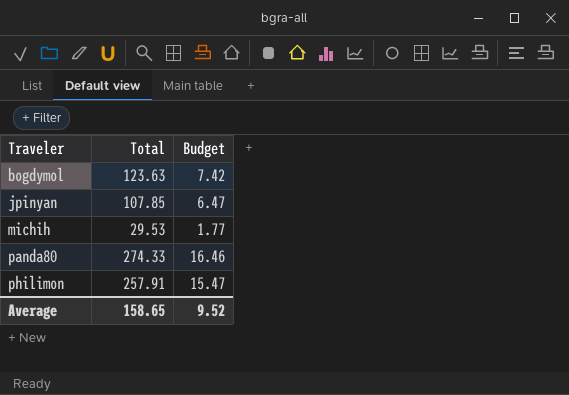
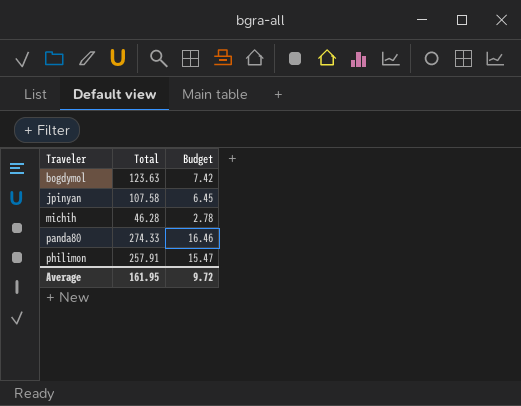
jpinyan | Total: 107.85 -> 107.58
jpinyan | Budget: 6.47 -> 6.45
michih | Total: 29.53 -> 46.28
michih | Budget: 1.77 -> 2.78
Average | Total: 158.65 -> 161.95
Average | Budget: 9.52 -> 9.72

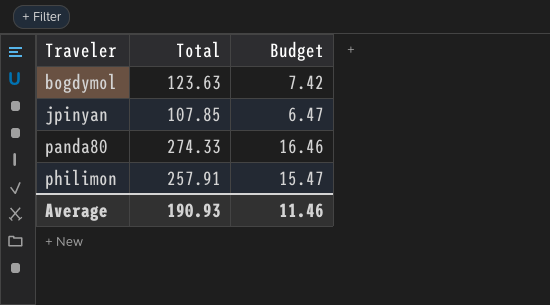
row michih: 46.28 | 2.78 -> none
jpinyan | Total: 107.58 -> 107.85
jpinyan | Budget: 6.45 -> 6.47
Average | Total: 161.95 -> 190.93
Average | Budget: 9.72 -> 11.46

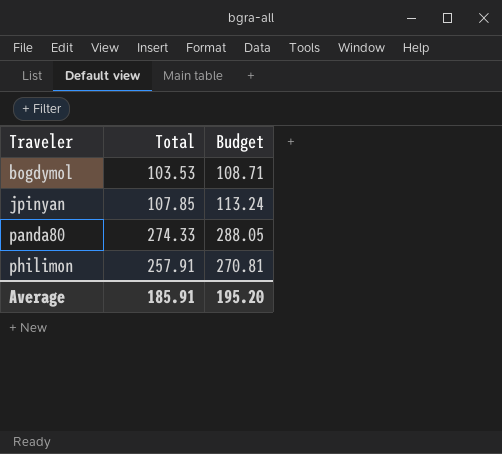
column Budget | formula: [Total] * 0.06 -> [Total] * 1.05
bogdymol | Total: 123.63 -> 103.53
Average | Total: 190.93 -> 185.91
Average | Budget: 11.46 -> 195.20

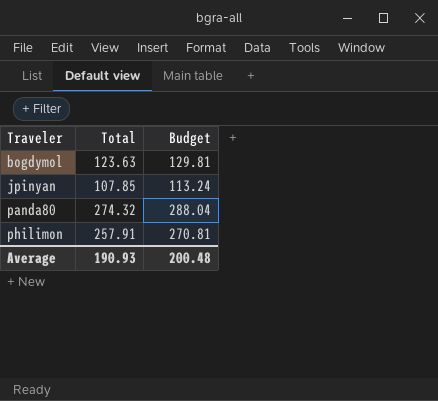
bogdymol | Total: 103.53 -> 123.63
bogdymol | Budget: 108.71 -> 129.81
panda80 | Total: 274.33 -> 274.32
panda80 | Budget: 288.05 -> 288.04
Average | Total: 185.91 -> 190.93
Average | Budget: 195.20 -> 200.48

